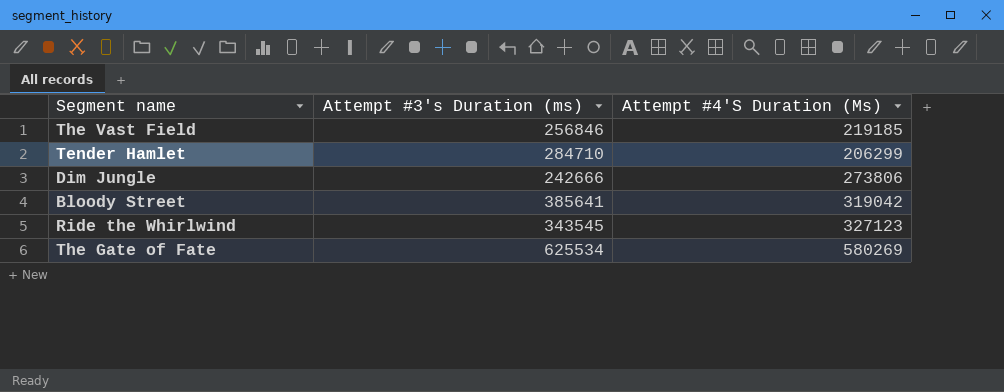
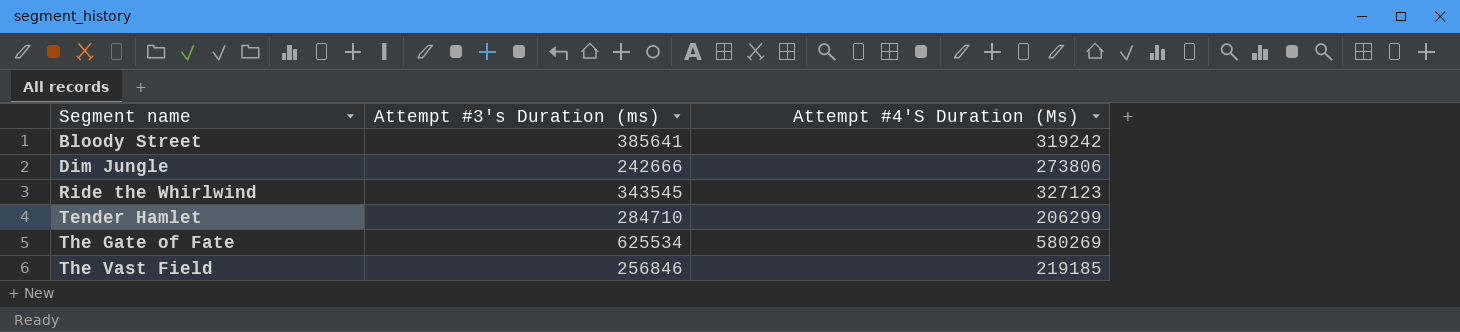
row order: none -> Segment name ascending
Bloody Street | Attempt #4'S Duration (Ms): 319042 -> 319242

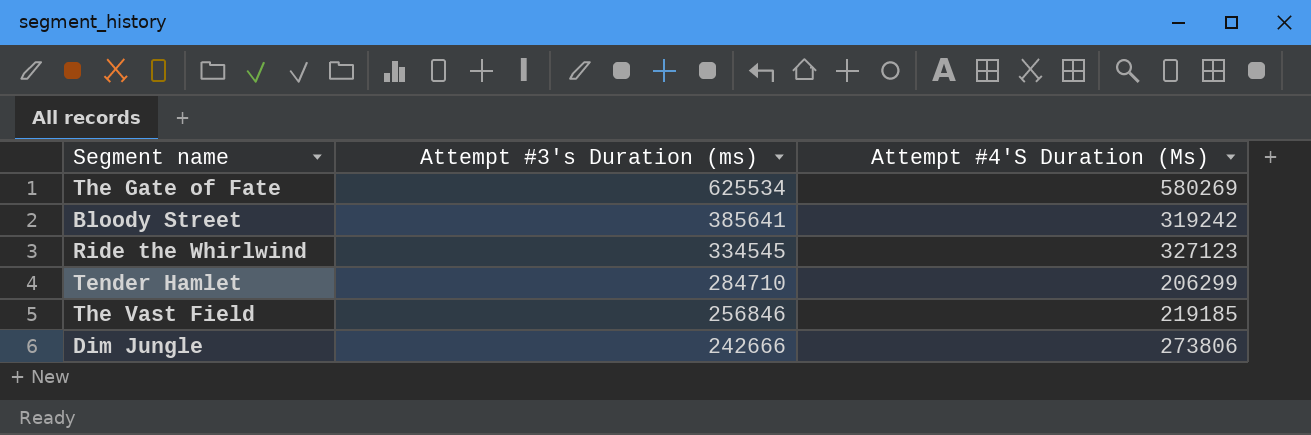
row order: Segment name ascending -> Attempt #3's Duration (ms) descending
Ride the Whirlwind | Attempt #3's Duration (ms): 343545 -> 334545

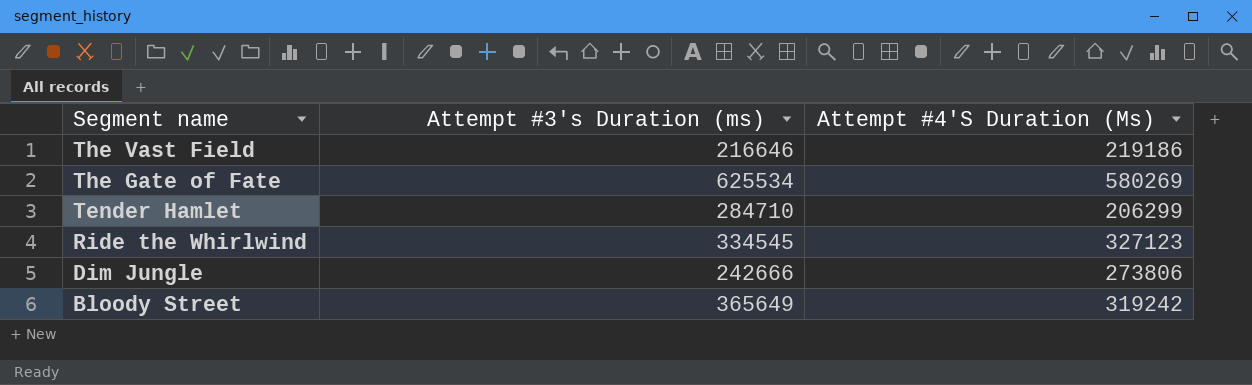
row order: Attempt #3's Duration (ms) descending -> Segment name descending
The Vast Field | Attempt #3's Duration (ms): 256846 -> 216646
The Vast Field | Attempt #4'S Duration (Ms): 219185 -> 219186
Bloody Street | Attempt #3's Duration (ms): 385641 -> 365649

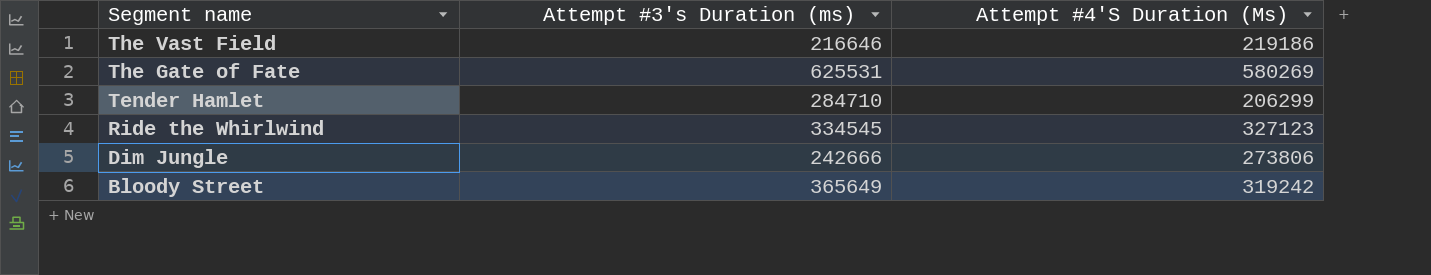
The Gate of Fate | Attempt #3's Duration (ms): 625534 -> 625531

